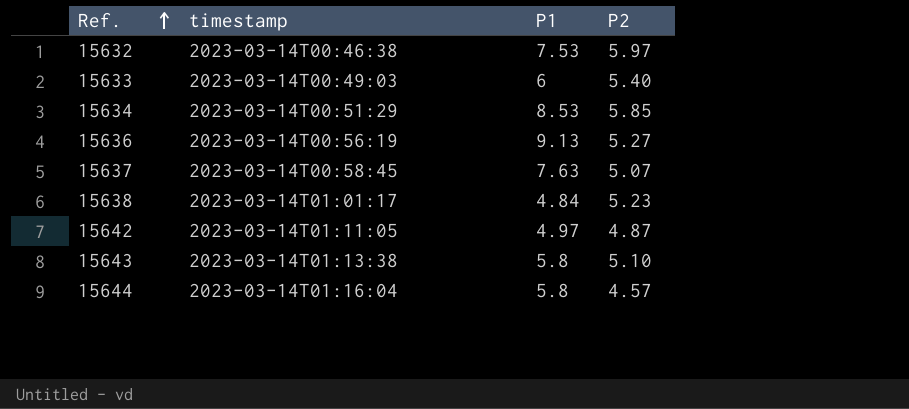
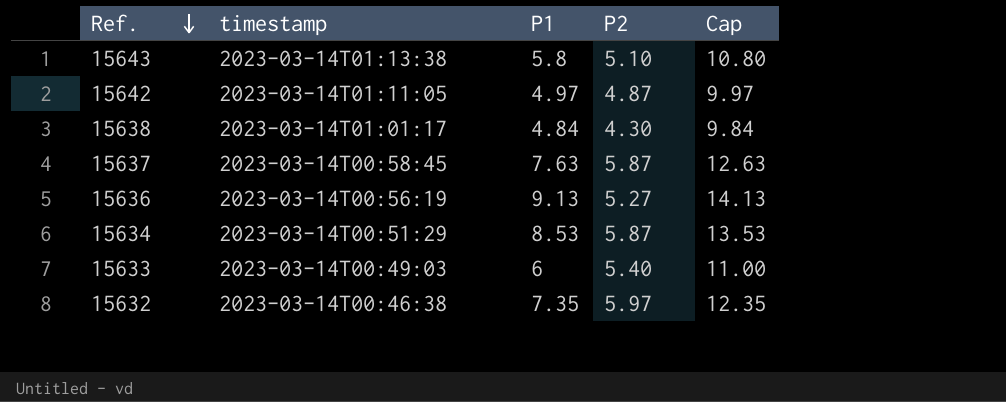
row order: Ref. ascending -> Ref. descending
column Cap | formula: none -> [P1] + 5
row 15644: 2023-03-14T01:16:04 | 5.8 | 4.57 -> none
15638 | P2: 5.23 -> 4.30
15637 | P2: 5.07 -> 5.87
15634 | P2: 5.85 -> 5.87
15632 | P1: 7.53 -> 7.35

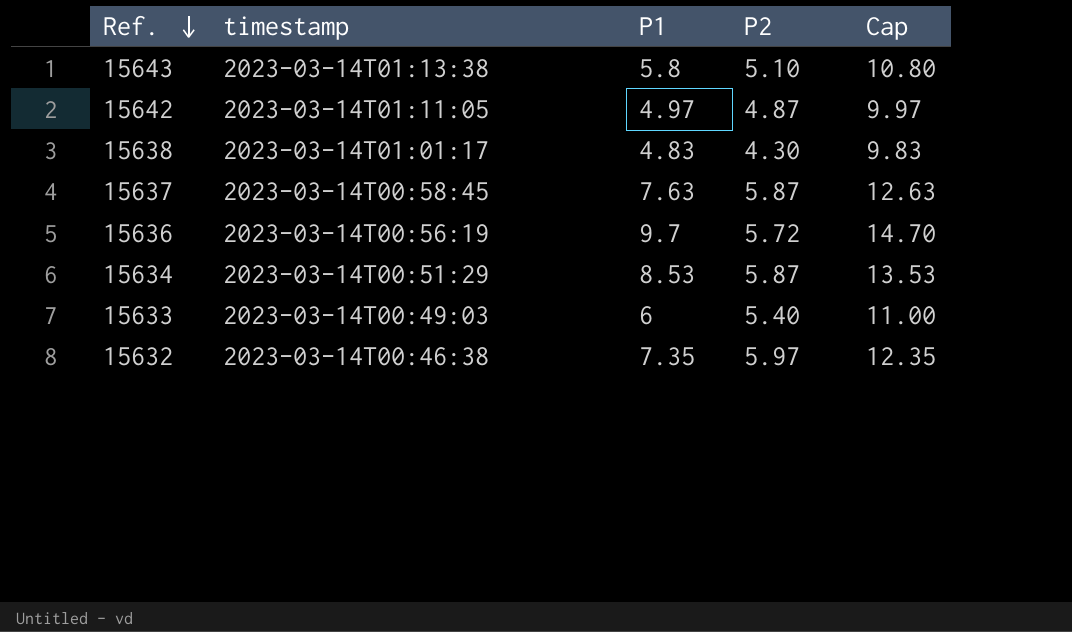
15638 | P1: 4.84 -> 4.83
15638 | Cap: 9.84 -> 9.83
15636 | P1: 9.13 -> 9.7
15636 | P2: 5.27 -> 5.72
15636 | Cap: 14.13 -> 14.70

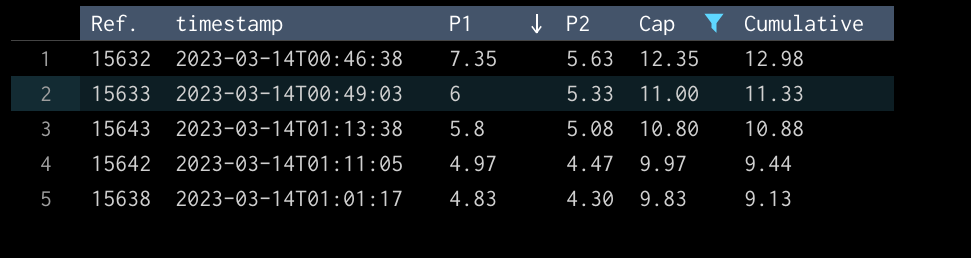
filter: none -> Cap <= 12.35
row order: Ref. descending -> P1 descending
column Cumulative | formula: none -> [P1] + [P2]
15632 | P2: 5.97 -> 5.63
15633 | P2: 5.40 -> 5.33
15643 | P2: 5.10 -> 5.08
15642 | P2: 4.87 -> 4.47

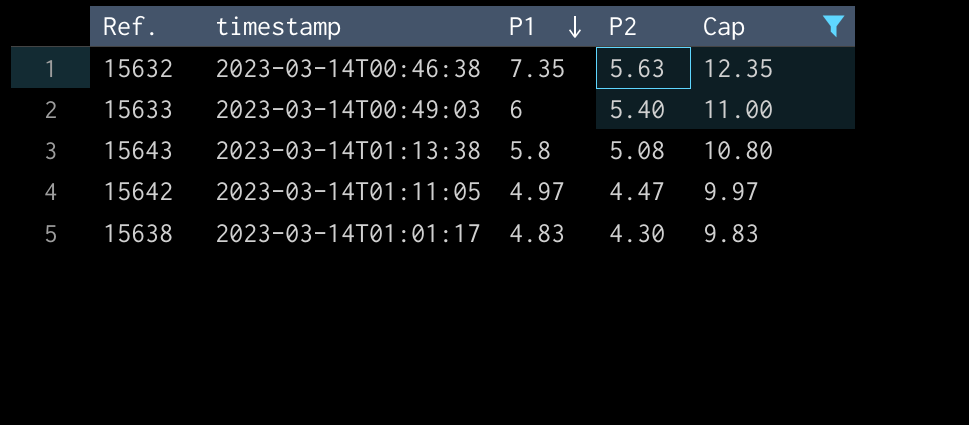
column Cumulative | formula: [P1] + [P2] -> none
15633 | P2: 5.33 -> 5.40

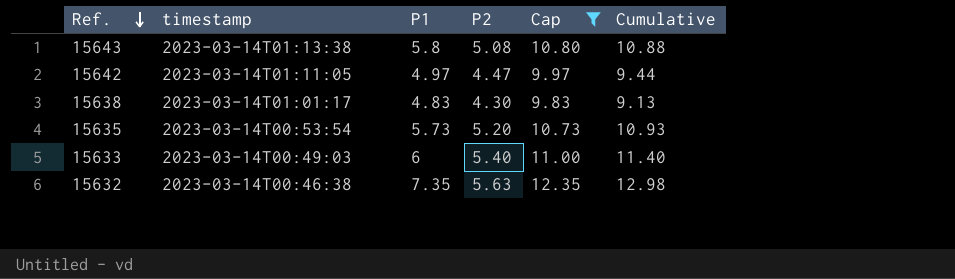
row order: P1 descending -> Ref. descending
column Cumulative | formula: none -> [P1] + [P2]
row 15635: none -> 2023-03-14T00:53:54 | 5.73 | 5.20 | 10.73 | 10.93

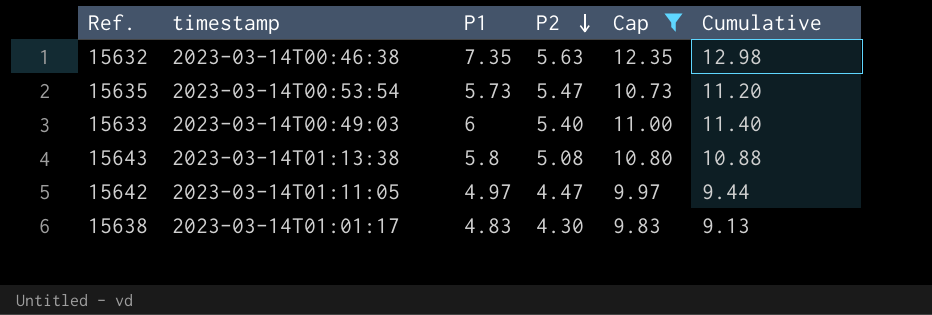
row order: Ref. descending -> P2 descending
15635 | P2: 5.20 -> 5.47
15635 | Cumulative: 10.93 -> 11.20

